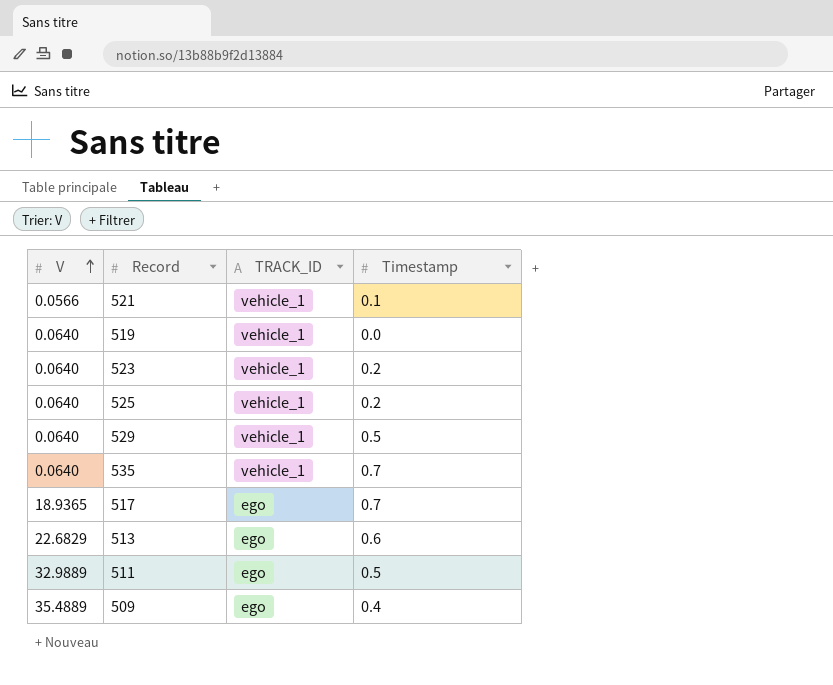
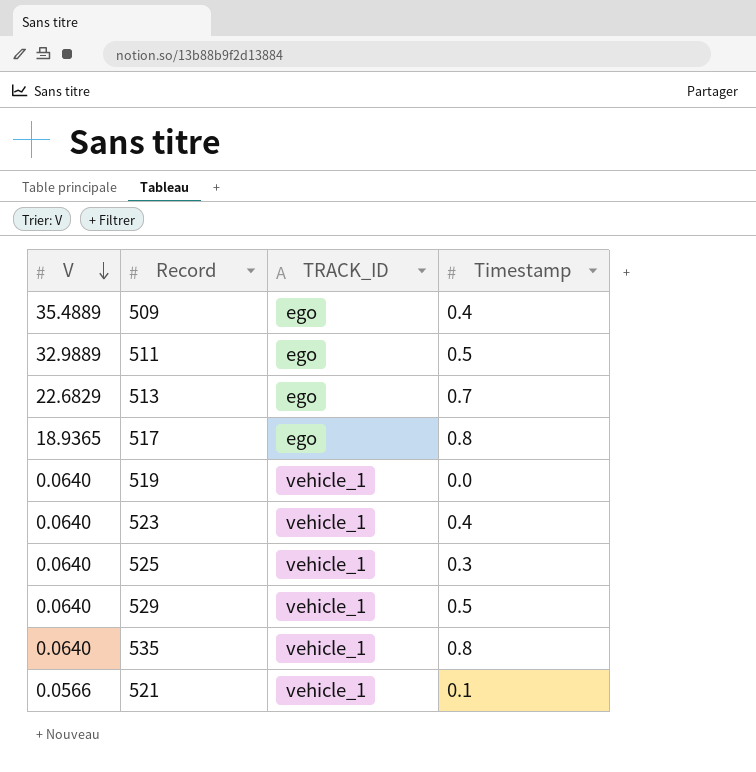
row order: V ascending -> V descending
513 | Timestamp: 0.6 -> 0.7
517 | Timestamp: 0.7 -> 0.8
523 | Timestamp: 0.2 -> 0.4
525 | Timestamp: 0.2 -> 0.3
535 | Timestamp: 0.7 -> 0.8

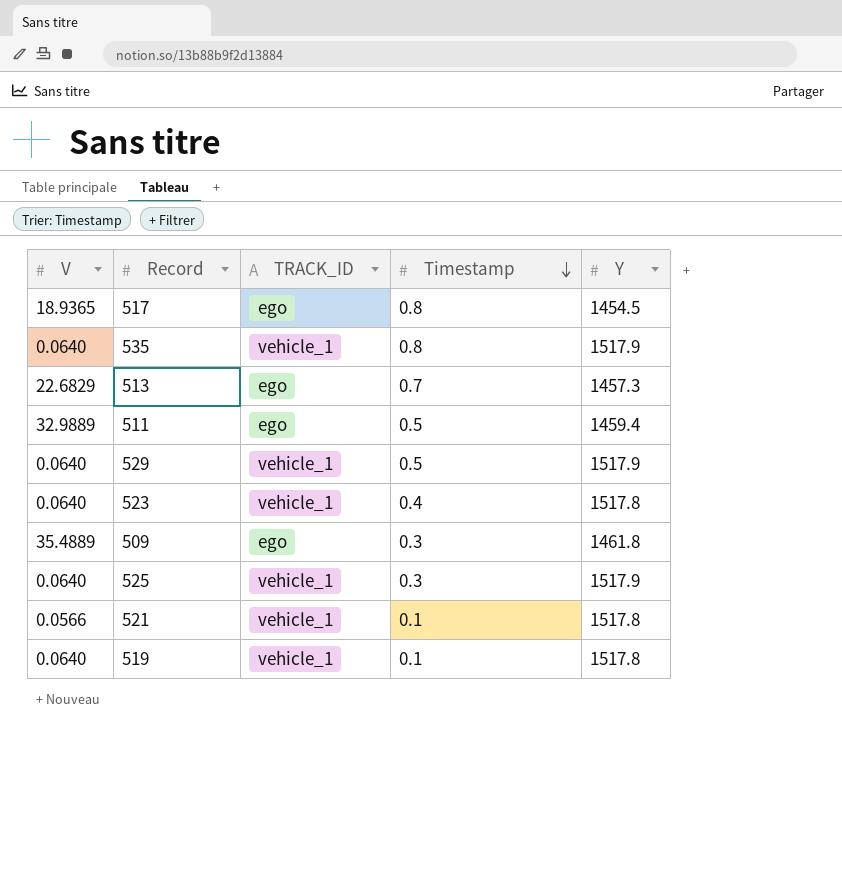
row order: V descending -> Timestamp descending
column Y | position: none -> 5
509 | Timestamp: 0.4 -> 0.3
519 | Timestamp: 0.0 -> 0.1

